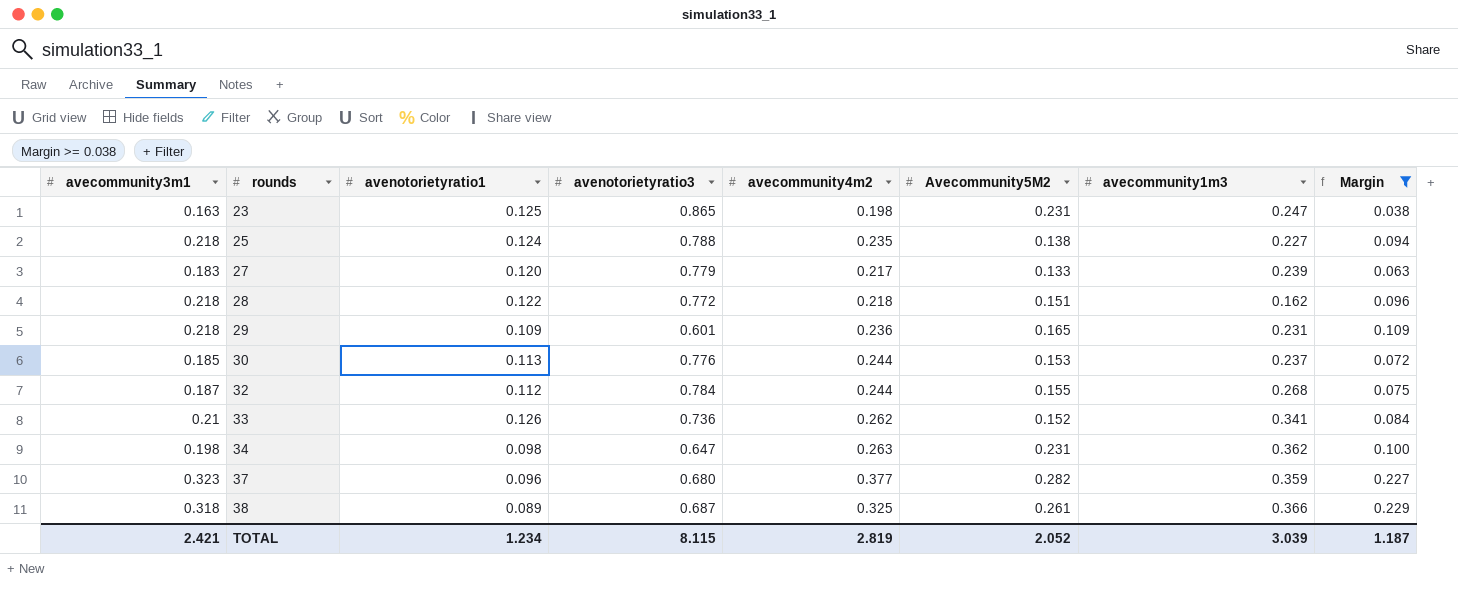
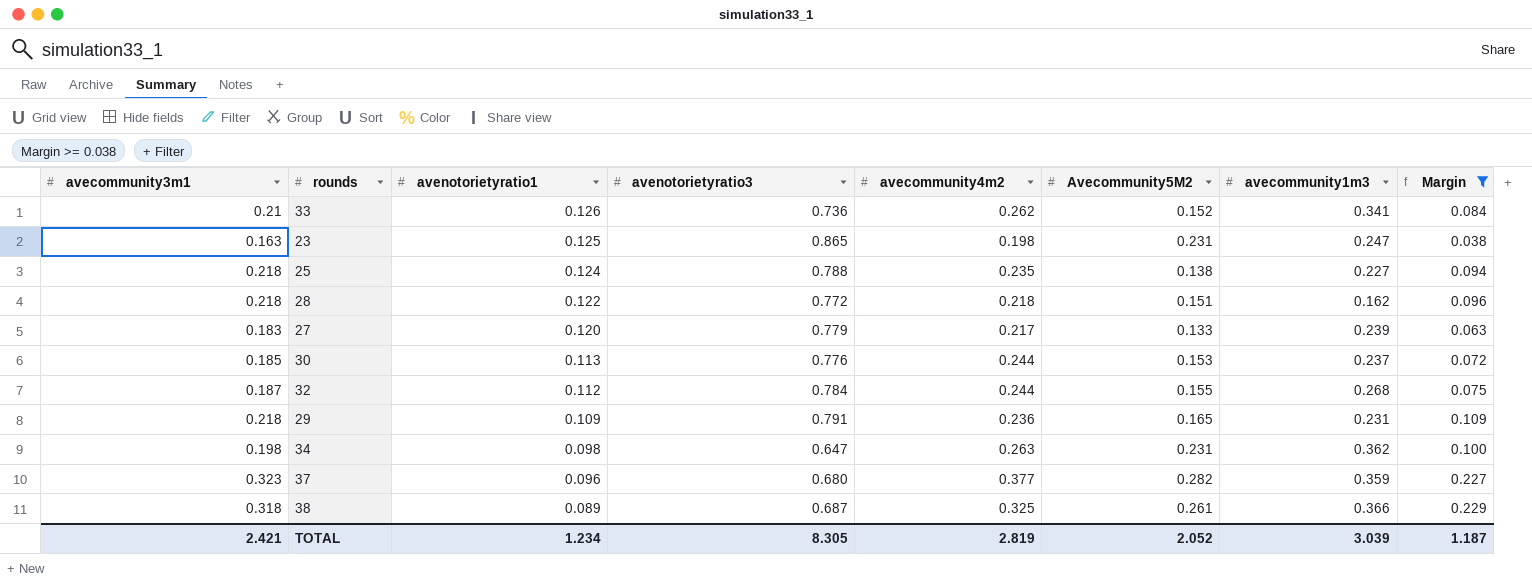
row order: rounds ascending -> avenotorietyratio1 descending
29 | avenotorietyratio3: 0.601 -> 0.791
TOTAL | avenotorietyratio3: 8.115 -> 8.305

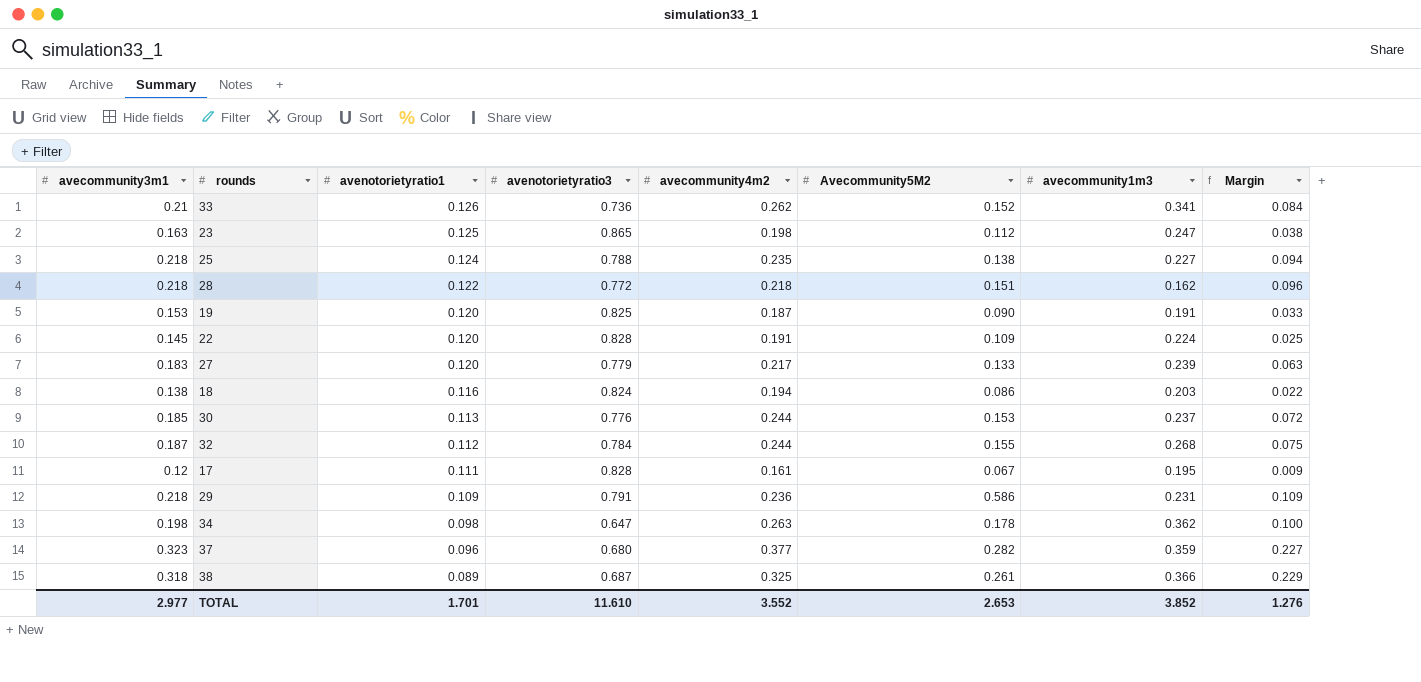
filter: Margin >= 0.038 -> none
23 | Avecommunity5M2: 0.231 -> 0.112
29 | Avecommunity5M2: 0.165 -> 0.586
34 | Avecommunity5M2: 0.231 -> 0.178
TOTAL | avecommunity3m1: 2.421 -> 2.977
TOTAL | avenotorietyratio1: 1.234 -> 1.701
TOTAL | avenotorietyratio3: 8.305 -> 11.610
TOTAL | avecommunity4m2: 2.819 -> 3.552
TOTAL | Avecommunity5M2: 2.052 -> 2.653
TOTAL | avecommunity1m3: 3.039 -> 3.852
TOTAL | Margin: 1.187 -> 1.276

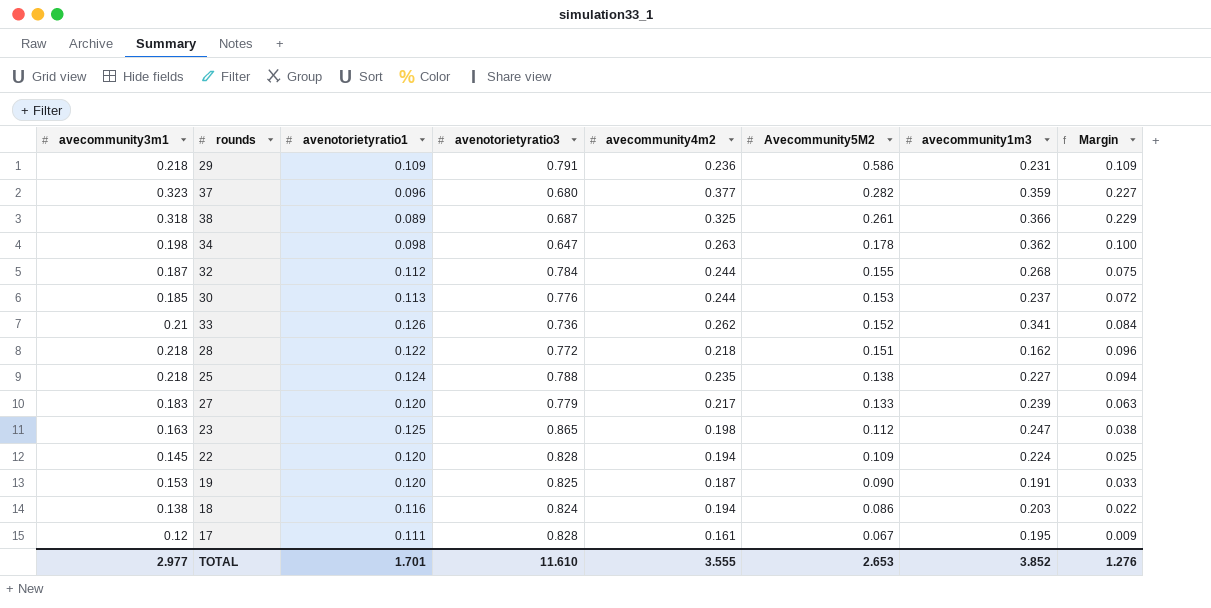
row order: avenotorietyratio1 descending -> Avecommunity5M2 descending
22 | avecommunity4m2: 0.191 -> 0.194
TOTAL | avecommunity4m2: 3.552 -> 3.555

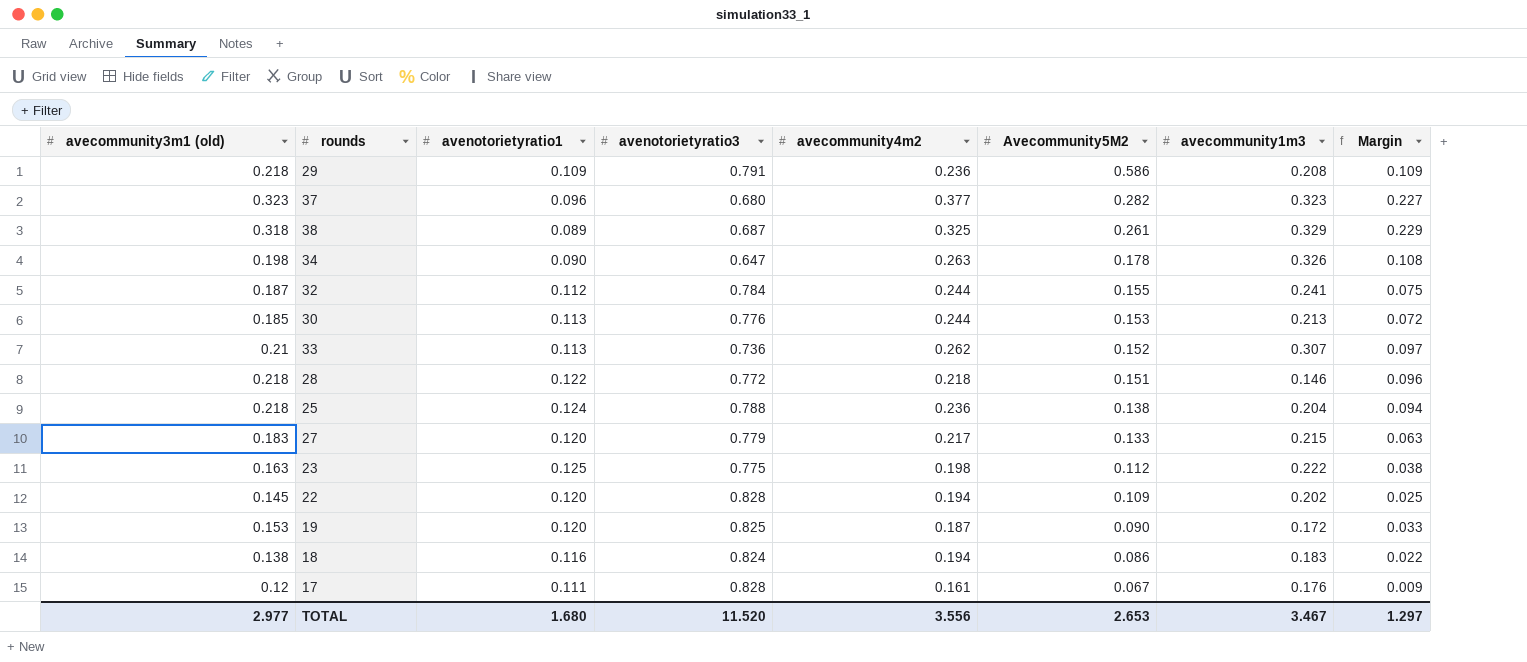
column name: avecommunity3m1 -> avecommunity3m1 (old)
29 | avecommunity1m3: 0.231 -> 0.208
37 | avecommunity1m3: 0.359 -> 0.323
38 | avecommunity1m3: 0.366 -> 0.329
34 | avenotorietyratio1: 0.098 -> 0.090
34 | avecommunity1m3: 0.362 -> 0.326
34 | Margin: 0.100 -> 0.108
32 | avecommunity1m3: 0.268 -> 0.241
30 | avecommunity1m3: 0.237 -> 0.213
33 | avenotorietyratio1: 0.126 -> 0.113
33 | avecommunity1m3: 0.341 -> 0.307
33 | Margin: 0.084 -> 0.097
28 | avecommunity1m3: 0.162 -> 0.146
25 | avecommunity4m2: 0.235 -> 0.236
25 | avecommunity1m3: 0.227 -> 0.204
27 | avecommunity1m3: 0.239 -> 0.215
23 | avenotorietyratio3: 0.865 -> 0.775
23 | avecommunity1m3: 0.247 -> 0.222
22 | avecommunity1m3: 0.224 -> 0.202
19 | avecommunity1m3: 0.191 -> 0.172
18 | avecommunity1m3: 0.203 -> 0.183
17 | avecommunity1m3: 0.195 -> 0.176
TOTAL | avenotorietyratio1: 1.701 -> 1.680
TOTAL | avenotorietyratio3: 11.610 -> 11.520
TOTAL | avecommunity4m2: 3.555 -> 3.556
TOTAL | avecommunity1m3: 3.852 -> 3.467
TOTAL | Margin: 1.276 -> 1.297

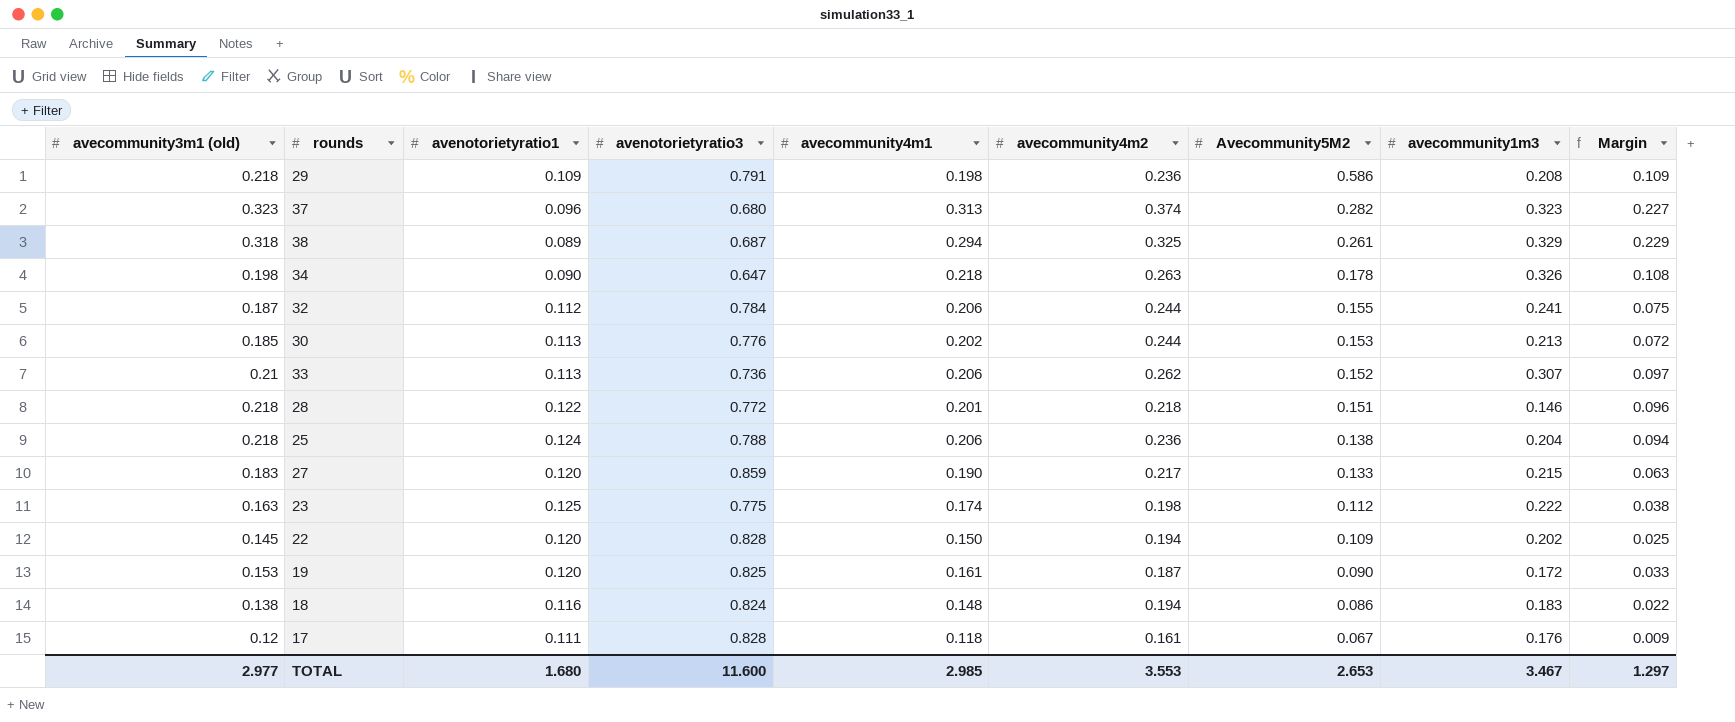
column avecommunity4m1 | position: none -> 5
37 | avecommunity4m2: 0.377 -> 0.374
27 | avenotorietyratio3: 0.779 -> 0.859
TOTAL | avenotorietyratio3: 11.520 -> 11.600
TOTAL | avecommunity4m2: 3.556 -> 3.553

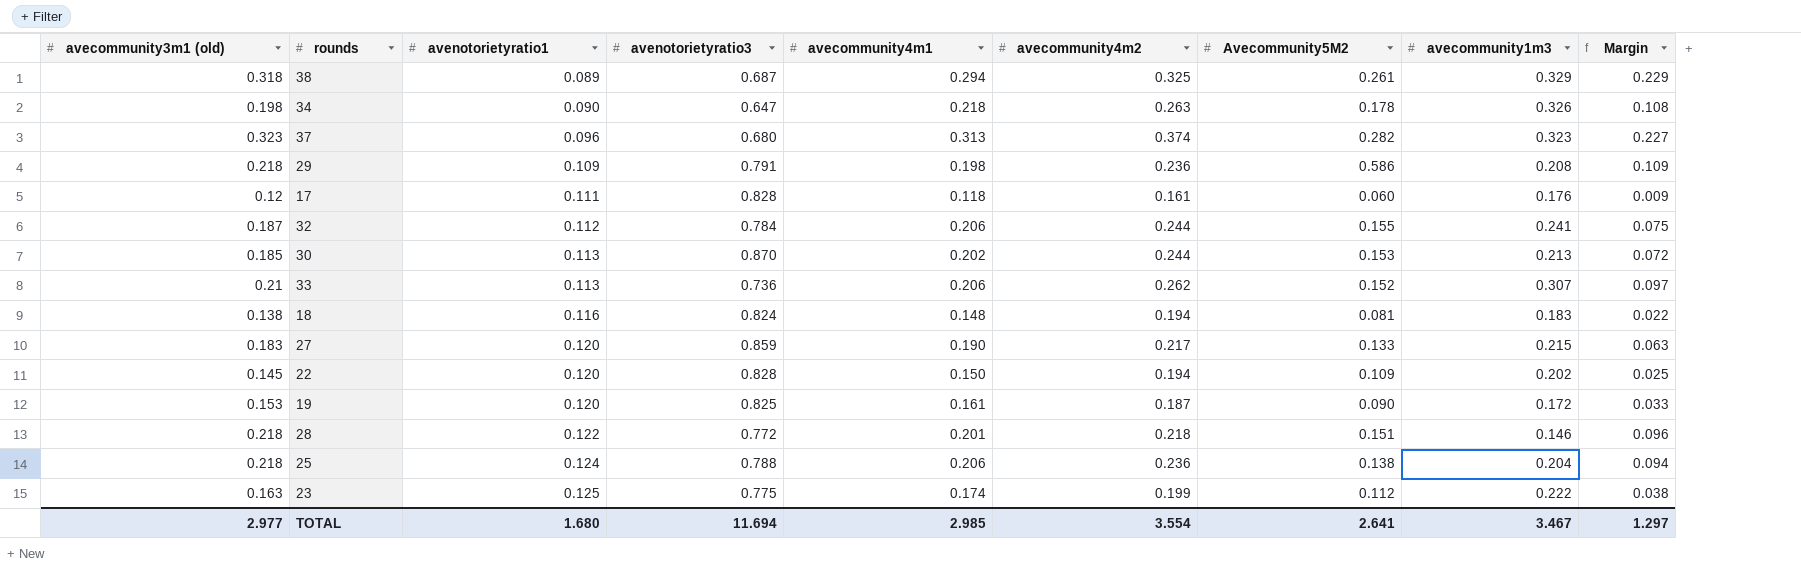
row order: Avecommunity5M2 descending -> avenotorietyratio1 ascending
17 | Avecommunity5M2: 0.067 -> 0.060
30 | avenotorietyratio3: 0.776 -> 0.870
18 | Avecommunity5M2: 0.086 -> 0.081
23 | avecommunity4m2: 0.198 -> 0.199
TOTAL | avenotorietyratio3: 11.600 -> 11.694
TOTAL | avecommunity4m2: 3.553 -> 3.554
TOTAL | Avecommunity5M2: 2.653 -> 2.641

